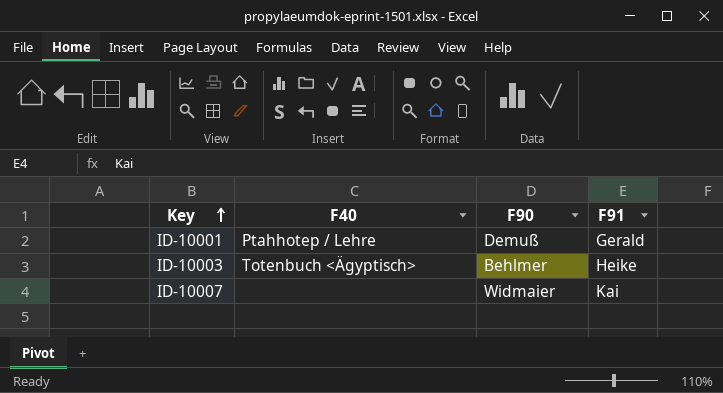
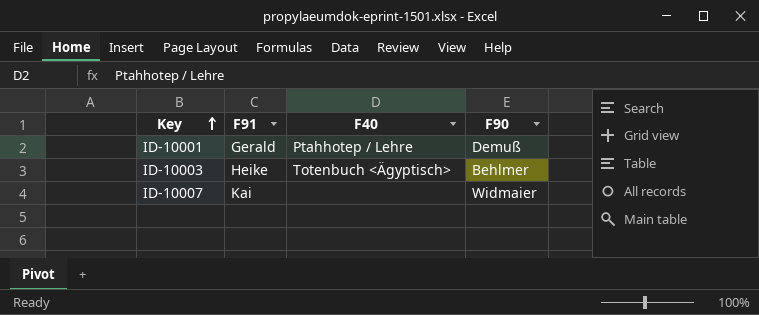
column F91 | position: 4 -> 2

